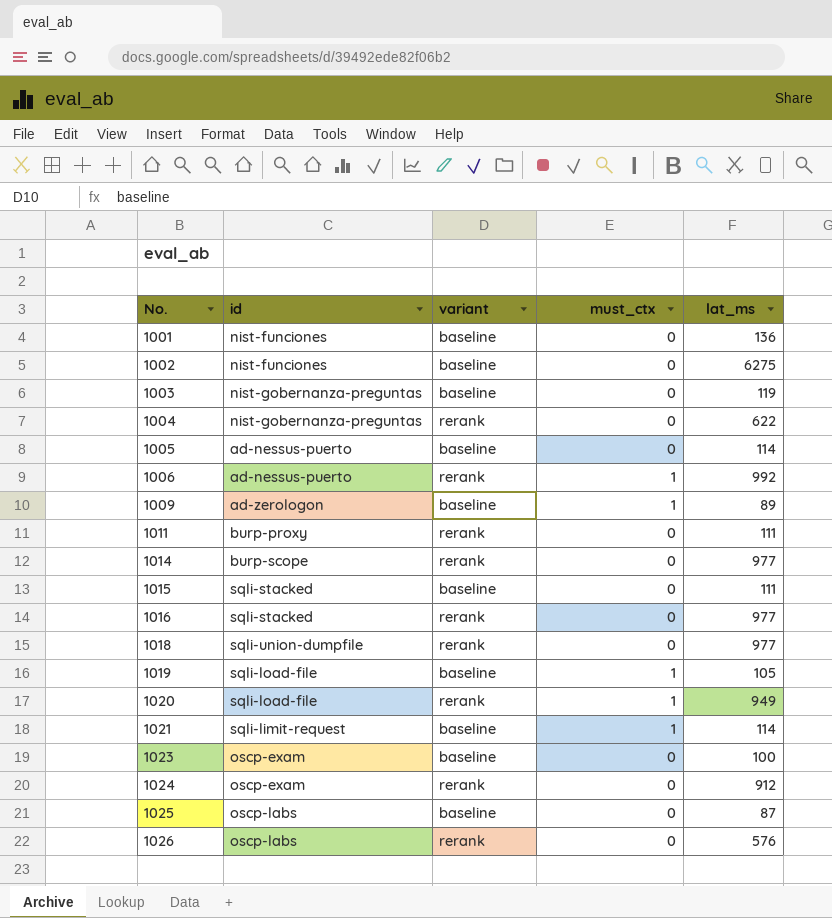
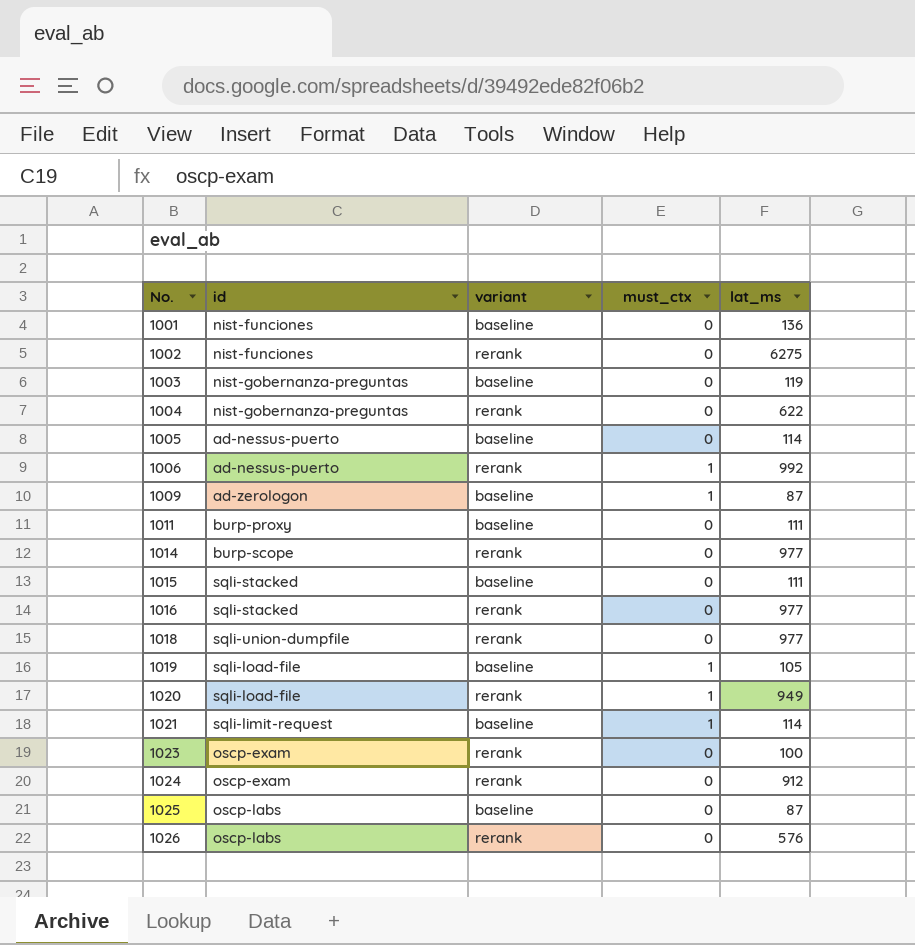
1002 | variant: baseline -> rerank
1009 | lat_ms: 89 -> 87
1011 | variant: rerank -> baseline
1023 | variant: baseline -> rerank

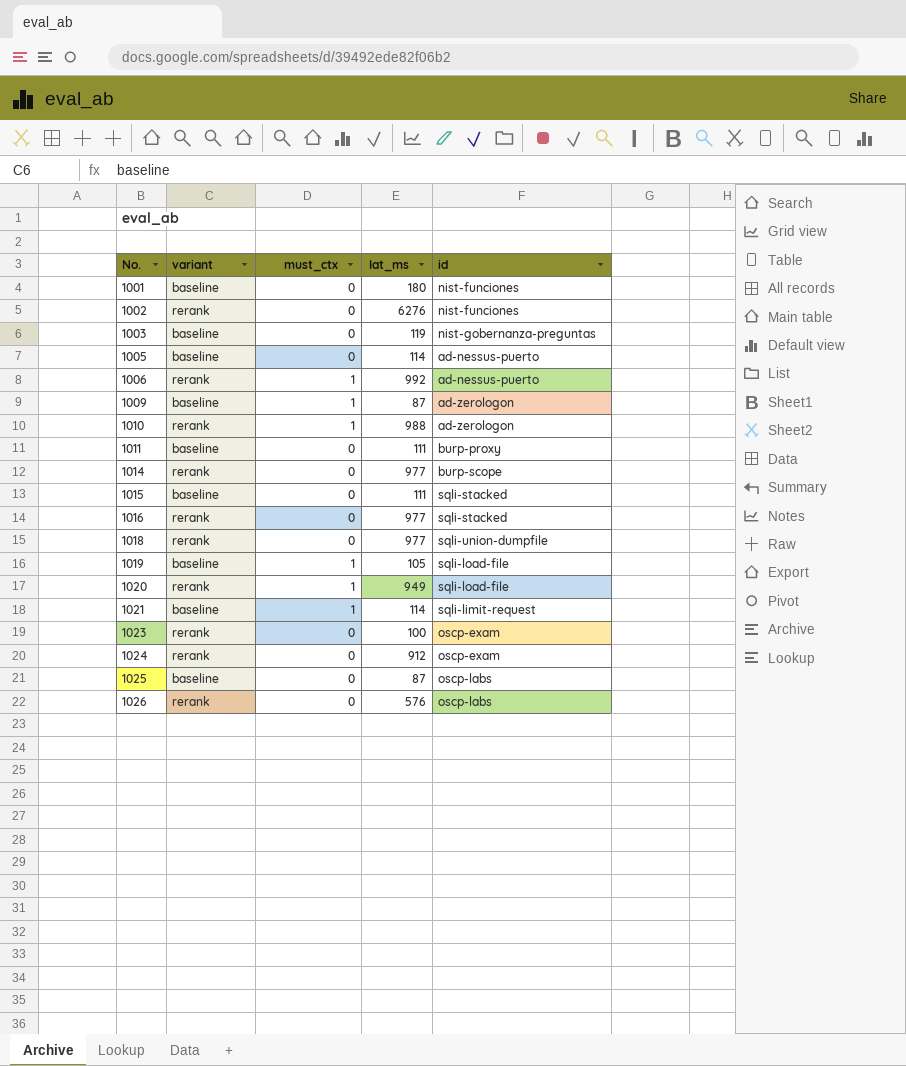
column id | position: 2 -> 5
row 1004: nist-gobernanza-preguntas | rerank | 0 | 622 -> none
1001 | lat_ms: 136 -> 180
1002 | lat_ms: 6275 -> 6276
row 1010: none -> rerank | 1 | 988 | ad-zerologon

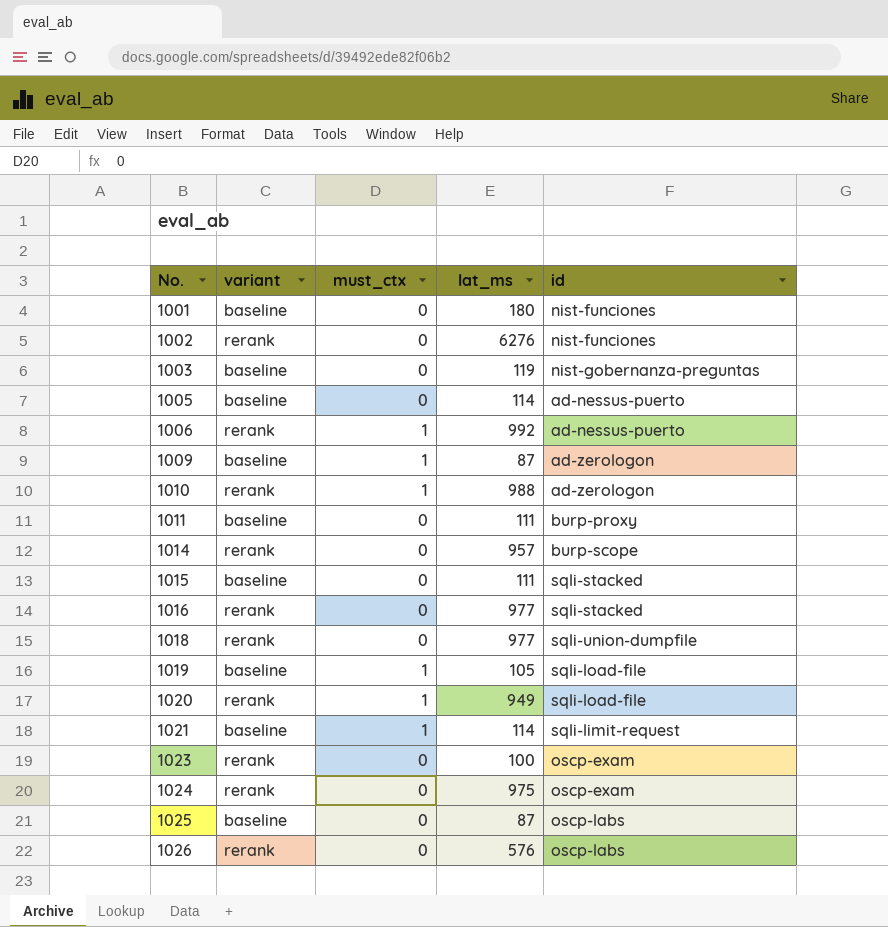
1014 | lat_ms: 977 -> 957
1024 | lat_ms: 912 -> 975

